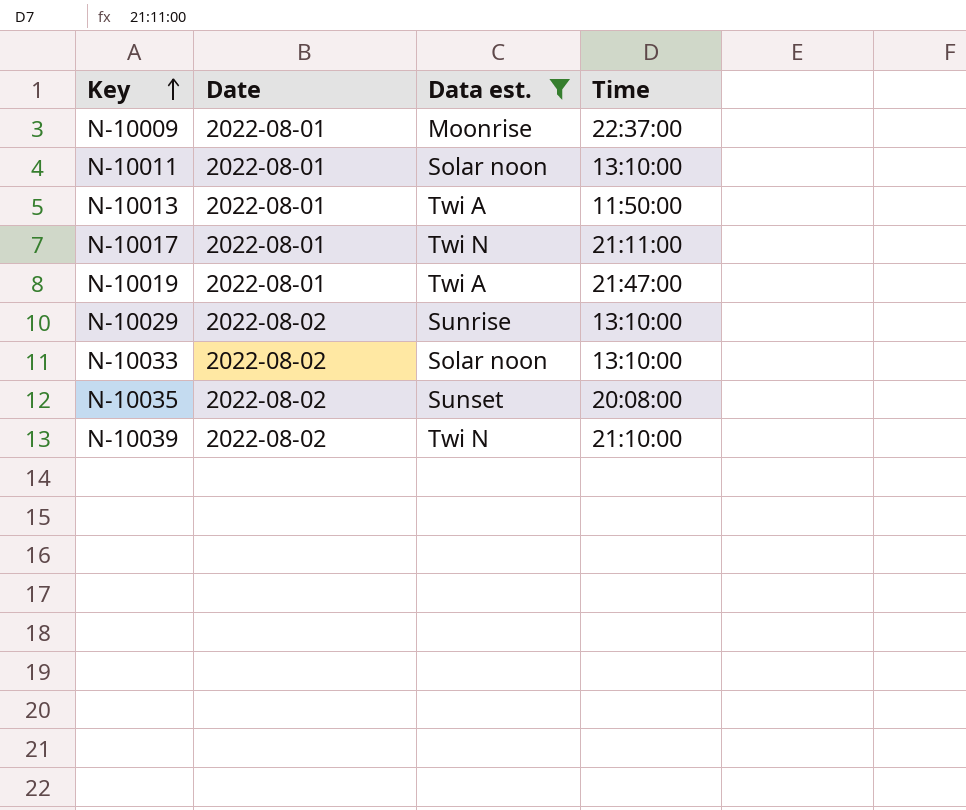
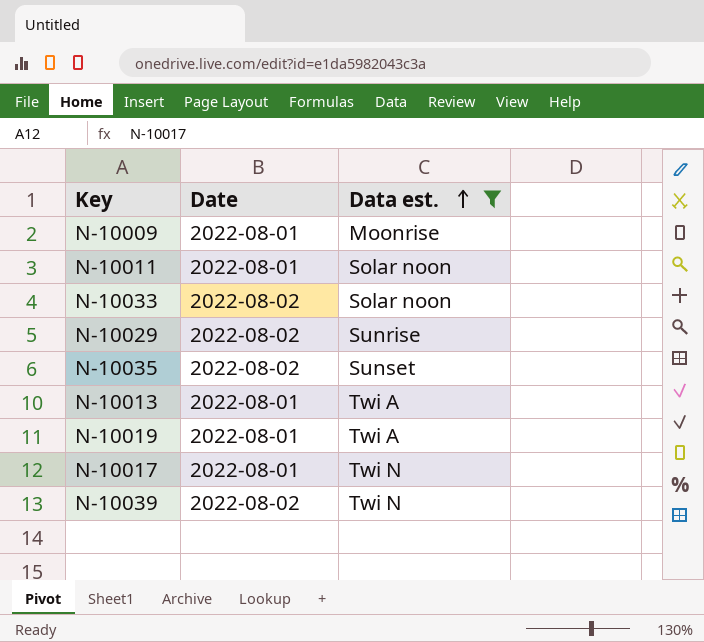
row order: Key ascending -> Data est. ascending
column Time | position: 4 -> none

